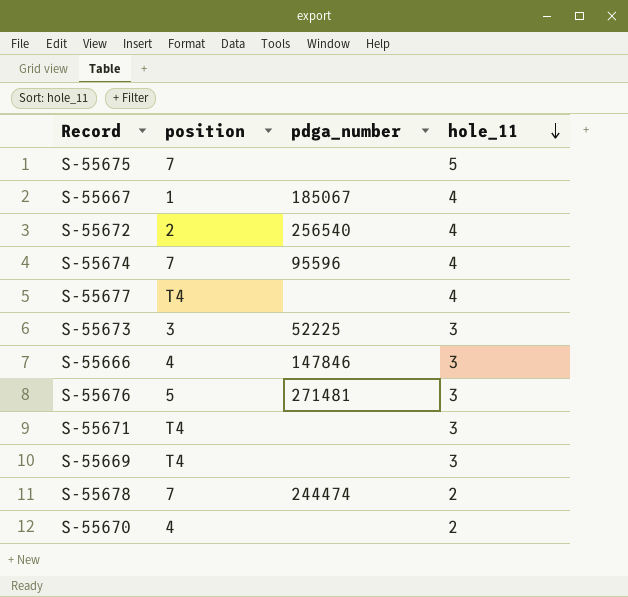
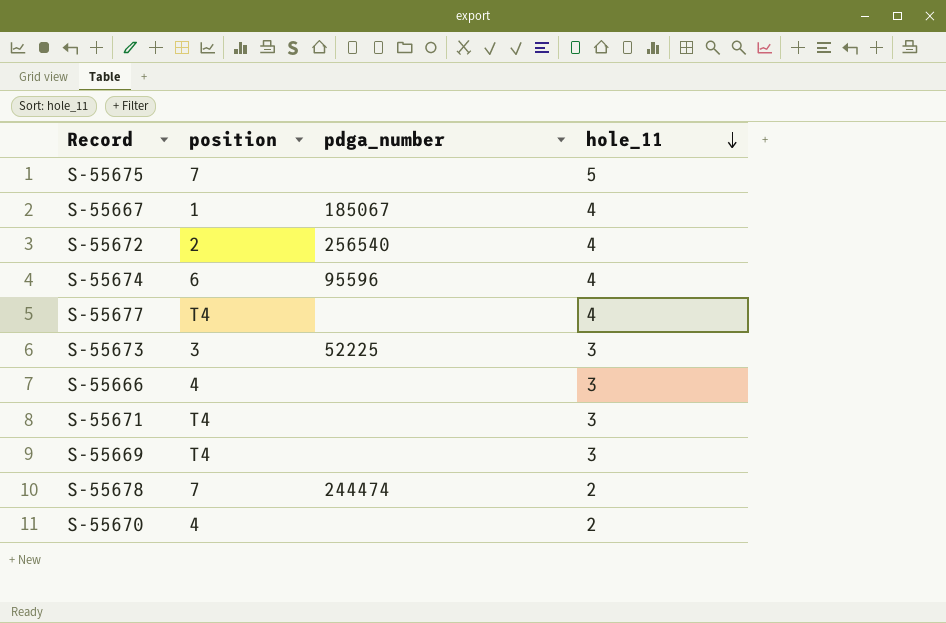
row S-55676: 5 | 271481 | 3 -> none
S-55674 | position: 7 -> 6
S-55666 | pdga_number: 147846 -> none

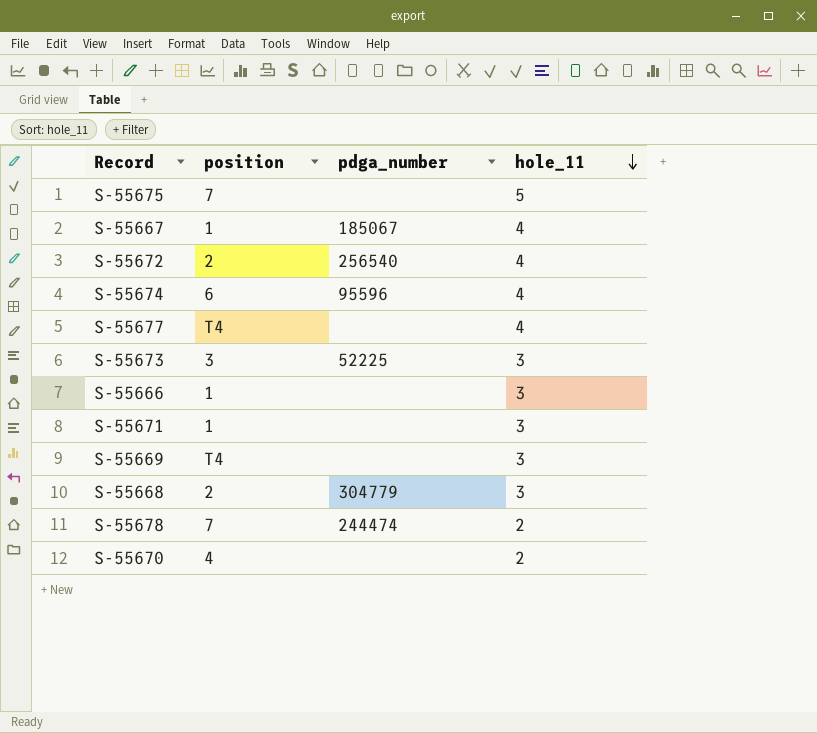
S-55666 | position: 4 -> 1
S-55671 | position: T4 -> 1
row S-55668: none -> 2 | 304779 | 3

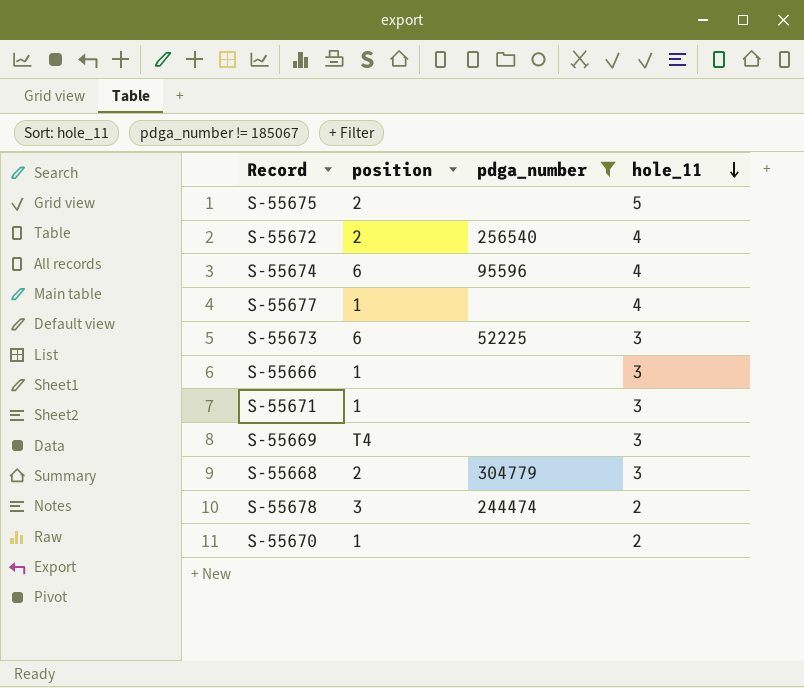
filter: none -> pdga_number != 185067
S-55675 | position: 7 -> 2
S-55677 | position: T4 -> 1
S-55673 | position: 3 -> 6
S-55678 | position: 7 -> 3
S-55670 | position: 4 -> 1

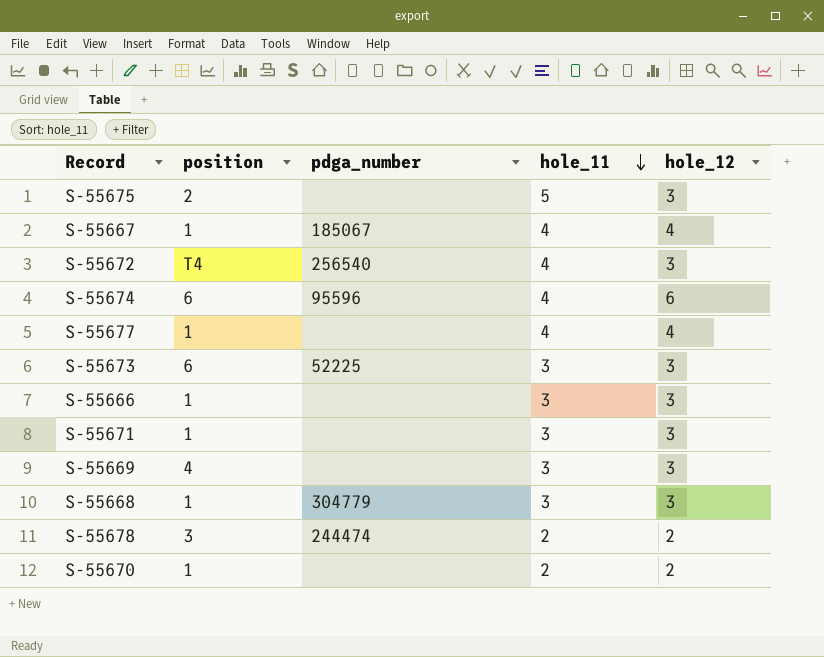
filter: pdga_number != 185067 -> none
column hole_12 | position: none -> 5
S-55672 | position: 2 -> T4
S-55669 | position: T4 -> 4
S-55668 | position: 2 -> 1

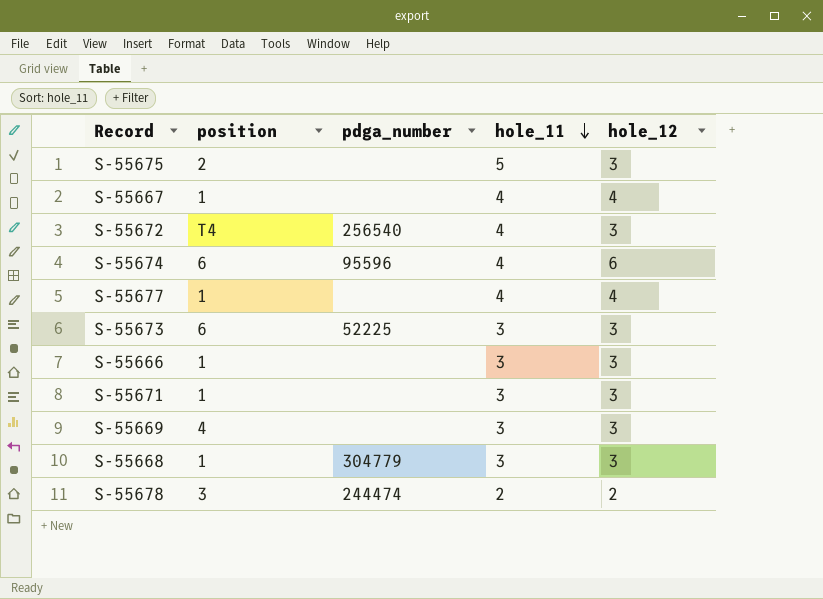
row S-55670: 1 | none | 2 | 2 -> none
S-55667 | pdga_number: 185067 -> none

